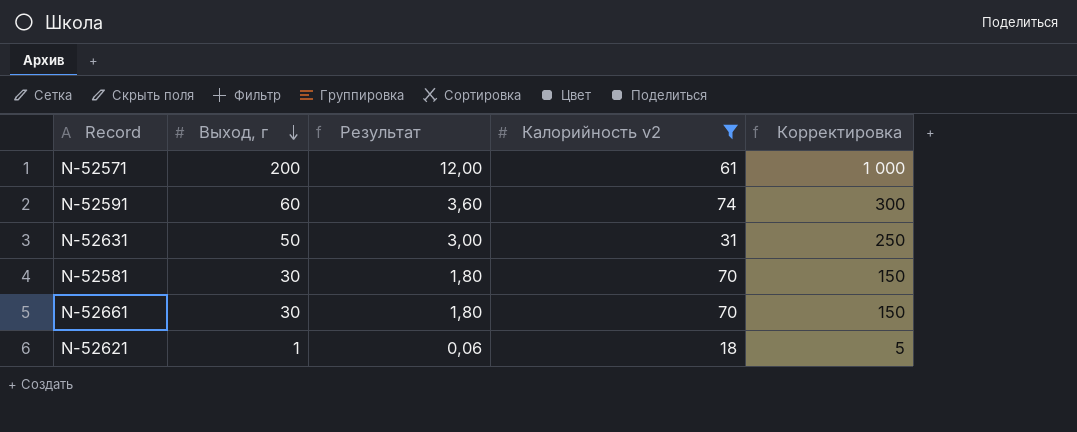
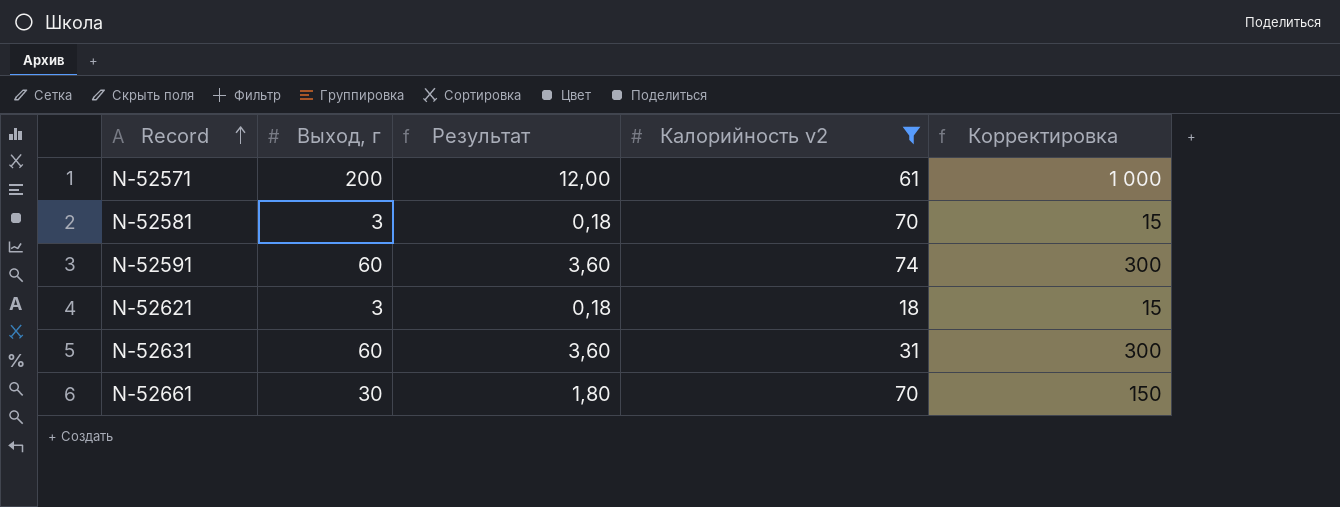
row order: Выход, г descending -> Record ascending
N-52581 | Выход, г: 30 -> 3
N-52581 | Результат: 1,80 -> 0,18
N-52581 | Корректировка: 150 -> 15
N-52621 | Выход, г: 1 -> 3
N-52621 | Результат: 0,06 -> 0,18
N-52621 | Корректировка: 5 -> 15
N-52631 | Выход, г: 50 -> 60
N-52631 | Результат: 3,00 -> 3,60
N-52631 | Корректировка: 250 -> 300

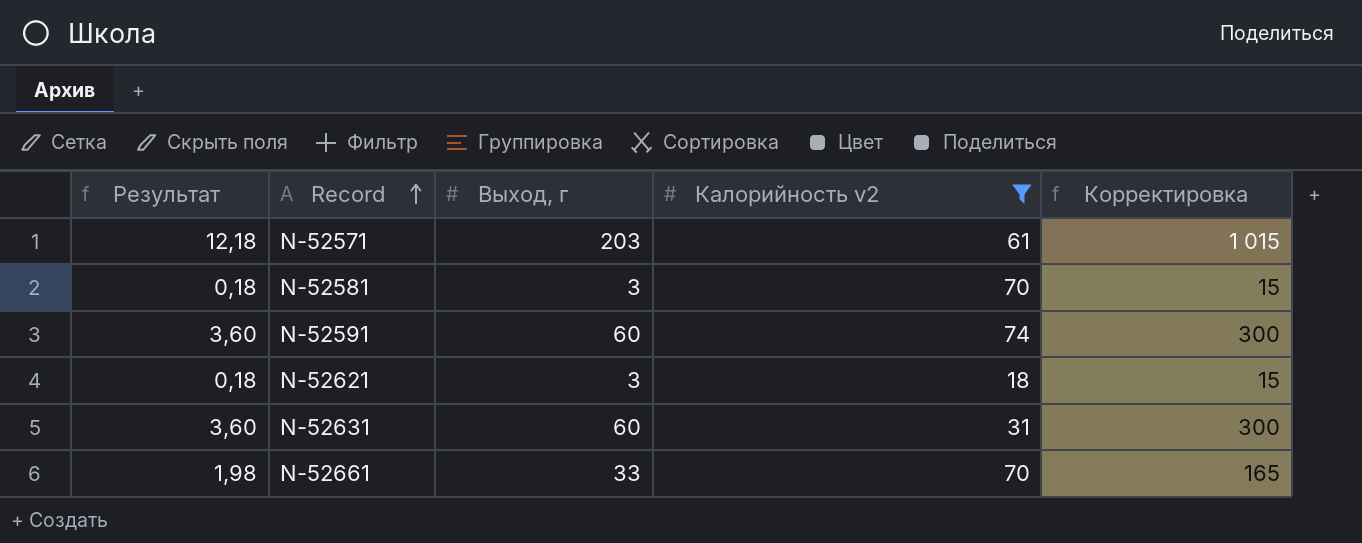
column Результат | position: 3 -> 1
N-52571 | Результат: 12,00 -> 12,18
N-52571 | Выход, г: 200 -> 203
N-52571 | Корректировка: 1 000 -> 1 015
N-52661 | Результат: 1,80 -> 1,98
N-52661 | Выход, г: 30 -> 33
N-52661 | Корректировка: 150 -> 165

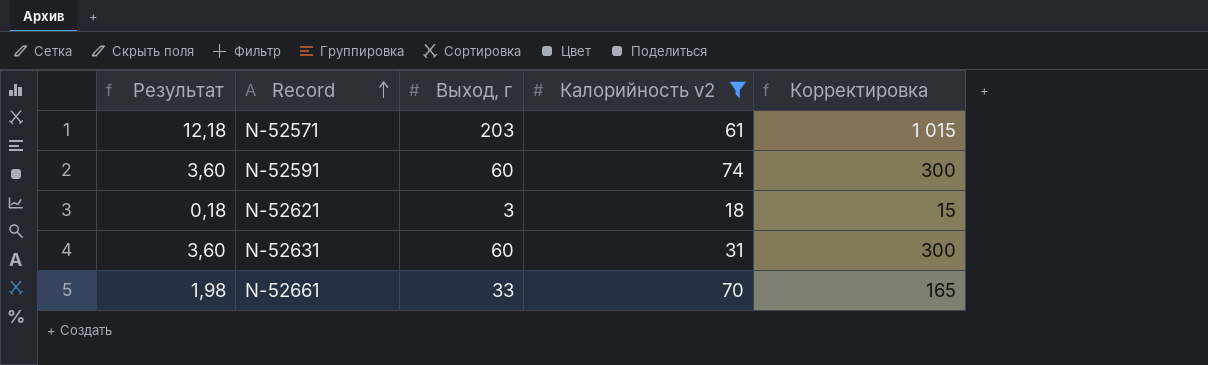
row N-52581: 0,18 | 3 | 70 | 15 -> none

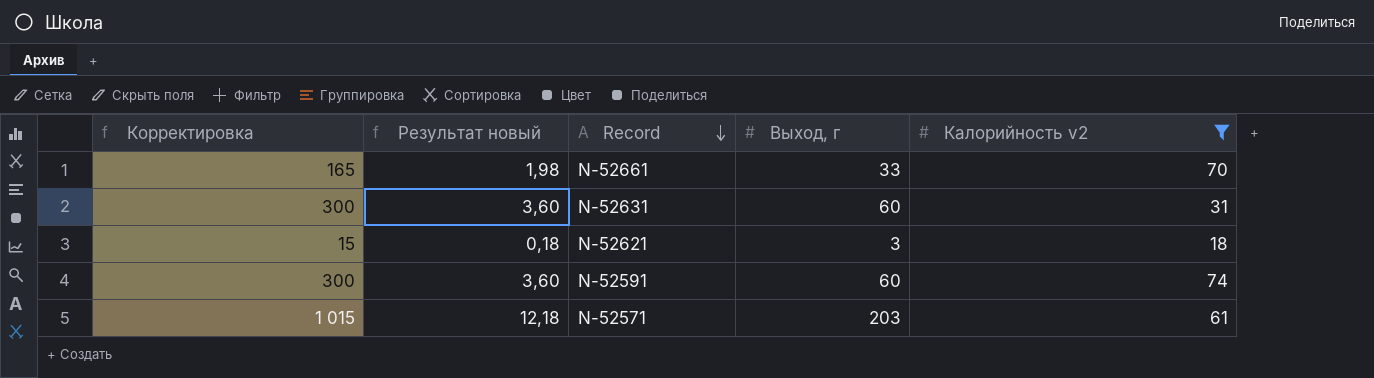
row order: Record ascending -> Record descending
column Корректировка | position: 5 -> 1
column name: Результат -> Результат новый

